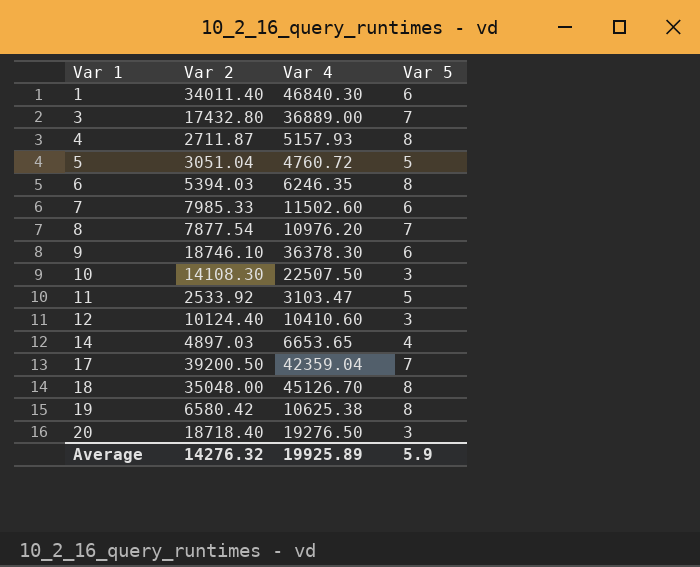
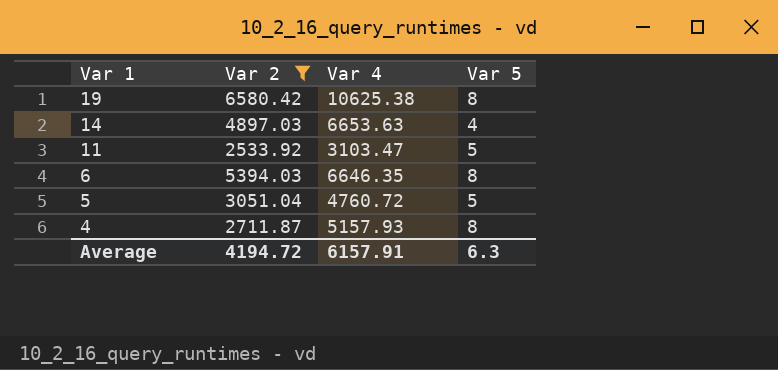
filter: none -> Var 2 <= 6580.42
row order: Var 1 ascending -> Var 1 descending
14 | Var 4: 6653.65 -> 6653.63
6 | Var 4: 6246.35 -> 6646.35
Average | Var 2: 14276.32 -> 4194.72
Average | Var 4: 19925.89 -> 6157.91
Average | Var 5: 5.9 -> 6.3

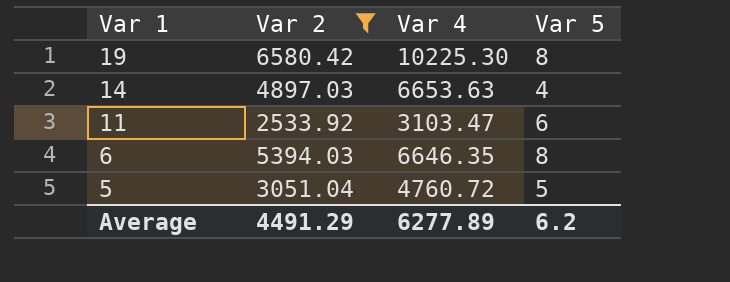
row 4: 2711.87 | 5157.93 | 8 -> none
19 | Var 4: 10625.38 -> 10225.30
11 | Var 5: 5 -> 6
Average | Var 2: 4194.72 -> 4491.29
Average | Var 4: 6157.91 -> 6277.89
Average | Var 5: 6.3 -> 6.2

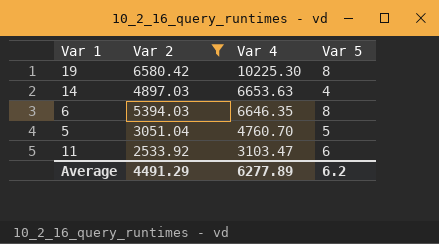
row order: Var 1 descending -> Var 4 descending
5 | Var 4: 4760.72 -> 4760.70

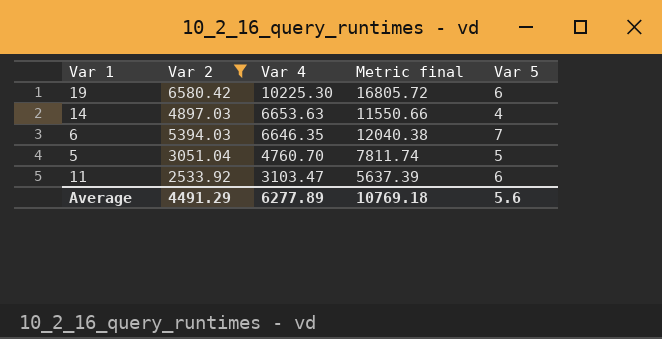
column Metric final | formula: none -> [Var 2] + [Var 4]
19 | Var 5: 8 -> 6
6 | Var 5: 8 -> 7
Average | Var 5: 6.2 -> 5.6

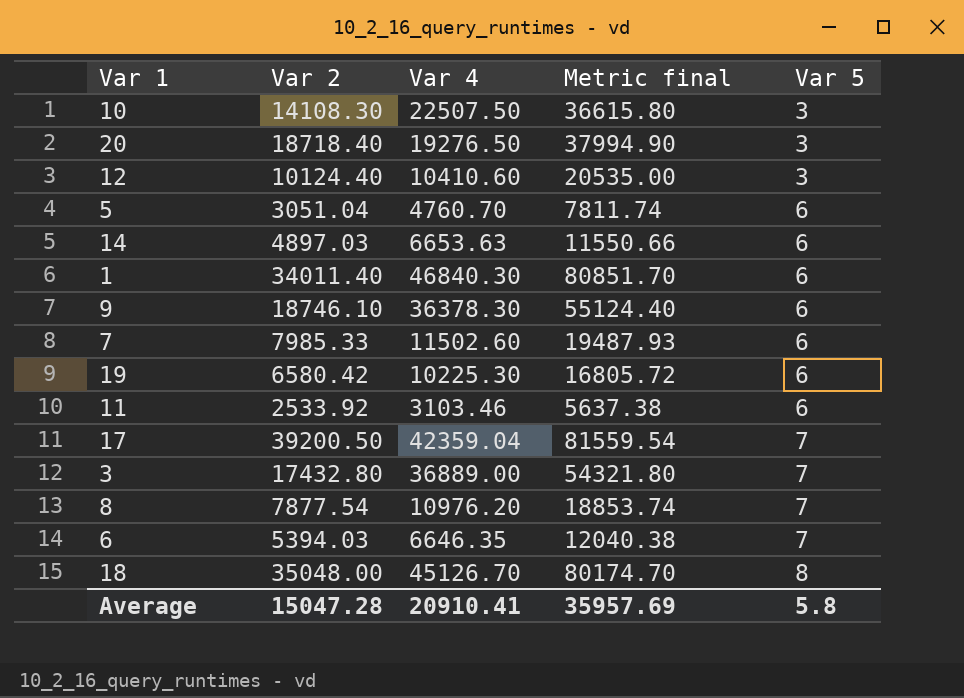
filter: Var 2 <= 6580.42 -> none
row order: Var 4 descending -> Var 5 ascending
5 | Var 5: 5 -> 6
14 | Var 5: 4 -> 6
11 | Var 4: 3103.47 -> 3103.46
11 | Metric final: 5637.39 -> 5637.38
Average | Var 2: 4491.29 -> 15047.28
Average | Var 4: 6277.89 -> 20910.41
Average | Metric final: 10769.18 -> 35957.69
Average | Var 5: 5.6 -> 5.8

